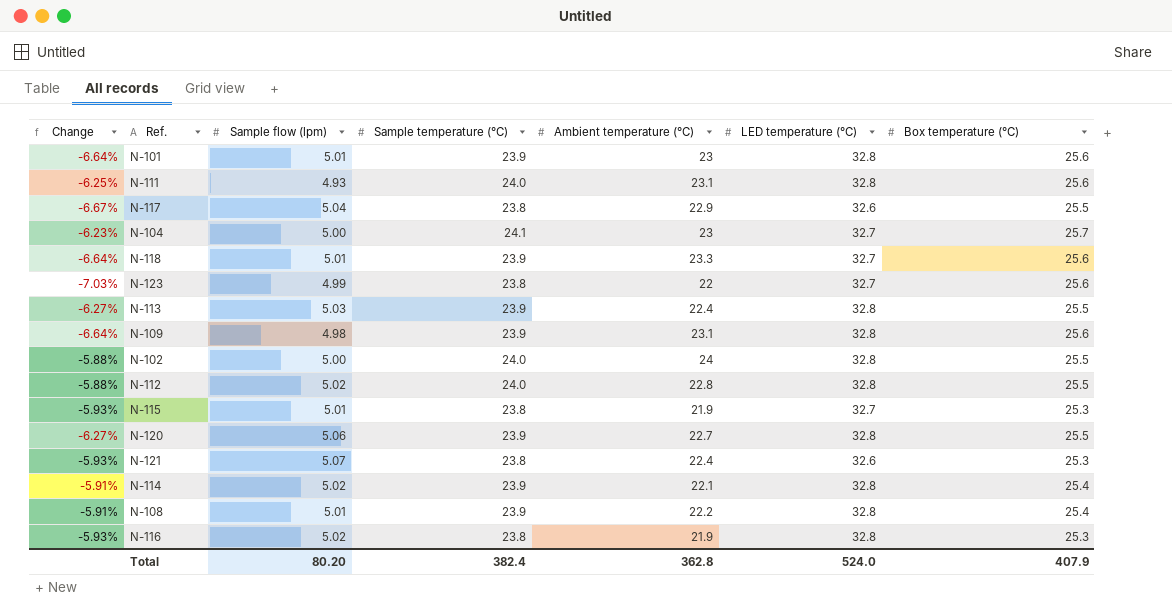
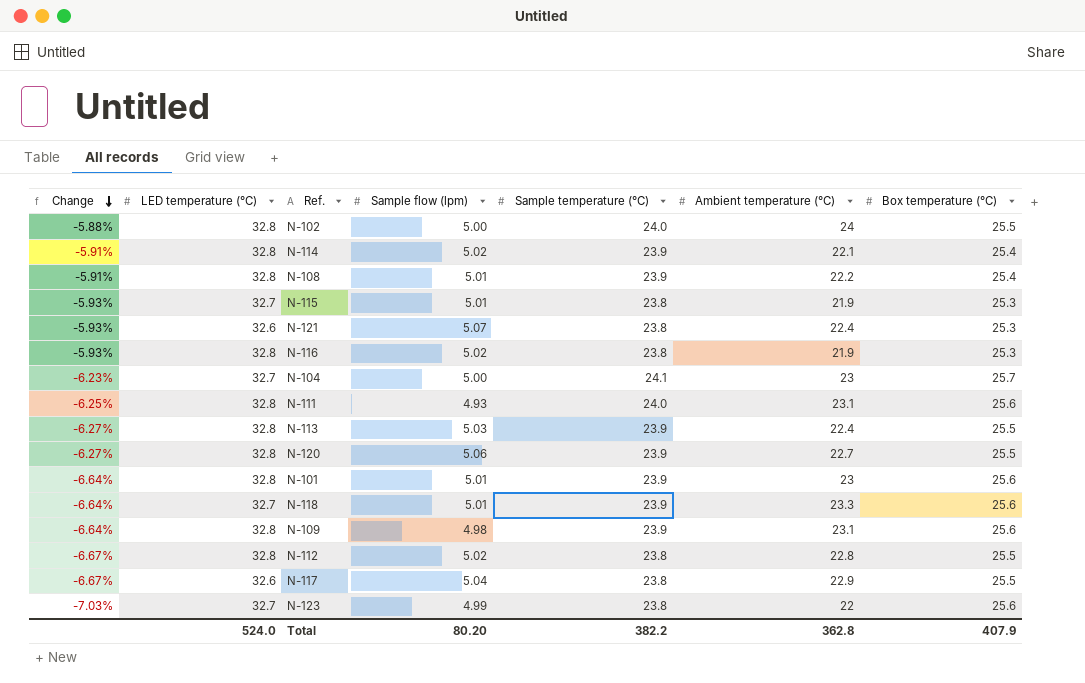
row order: none -> Change descending
column LED temperature (°C) | position: 6 -> 2
N-112 | Change: -5.88% -> -6.67%
N-112 | Sample temperature (°C): 24.0 -> 23.8
Total | Sample temperature (°C): 382.4 -> 382.2

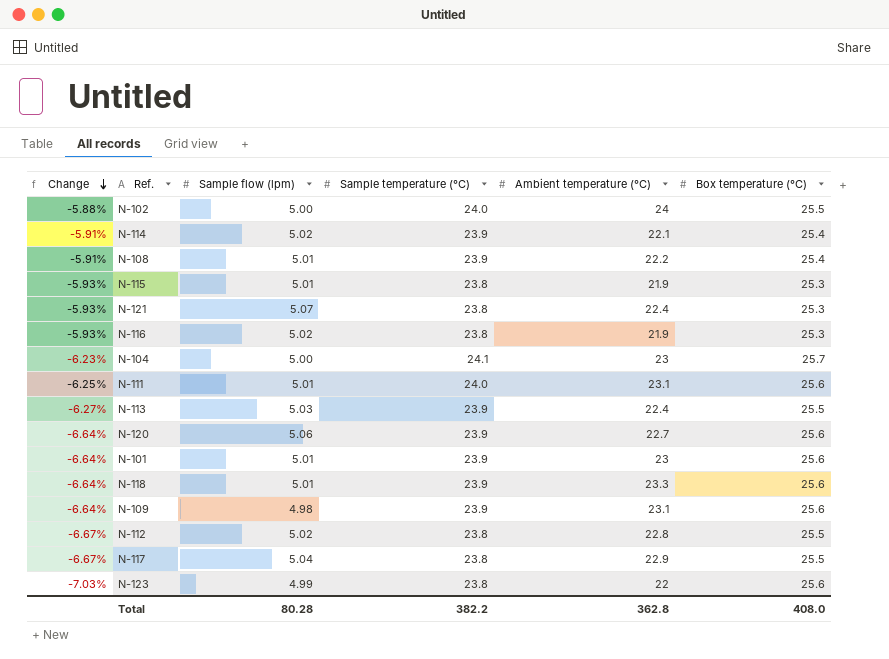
column LED temperature (°C) | position: 2 -> none
N-111 | Sample flow (lpm): 4.93 -> 5.01
N-120 | Change: -6.27% -> -6.64%
N-120 | Box temperature (°C): 25.5 -> 25.6
Total | Sample flow (lpm): 80.20 -> 80.28
Total | Box temperature (°C): 407.9 -> 408.0

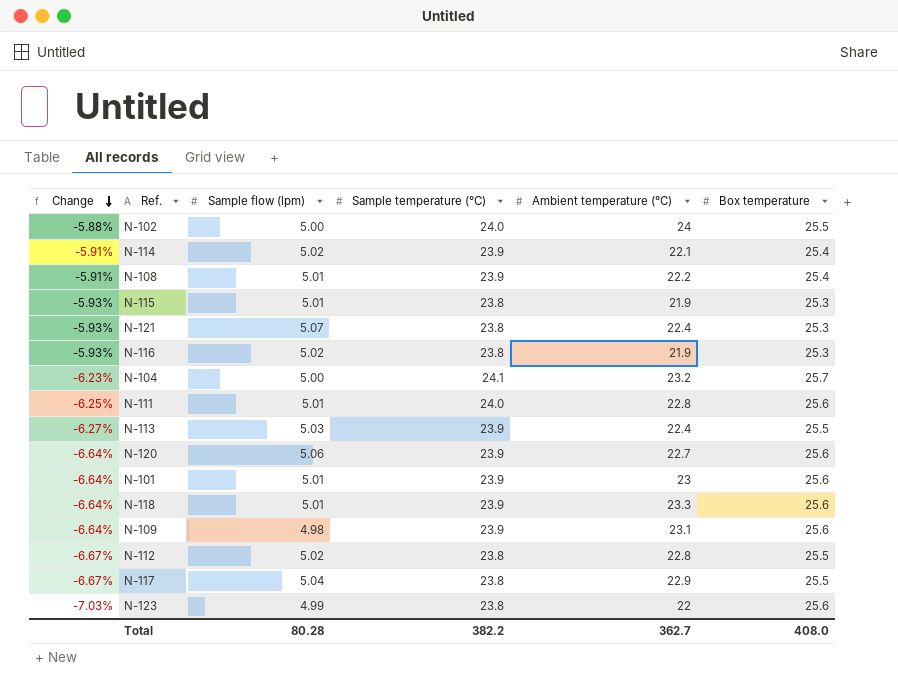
column name: Box temperature (°C) -> Box temperature
N-104 | Ambient temperature (°C): 23 -> 23.2
N-111 | Ambient temperature (°C): 23.1 -> 22.8
Total | Ambient temperature (°C): 362.8 -> 362.7

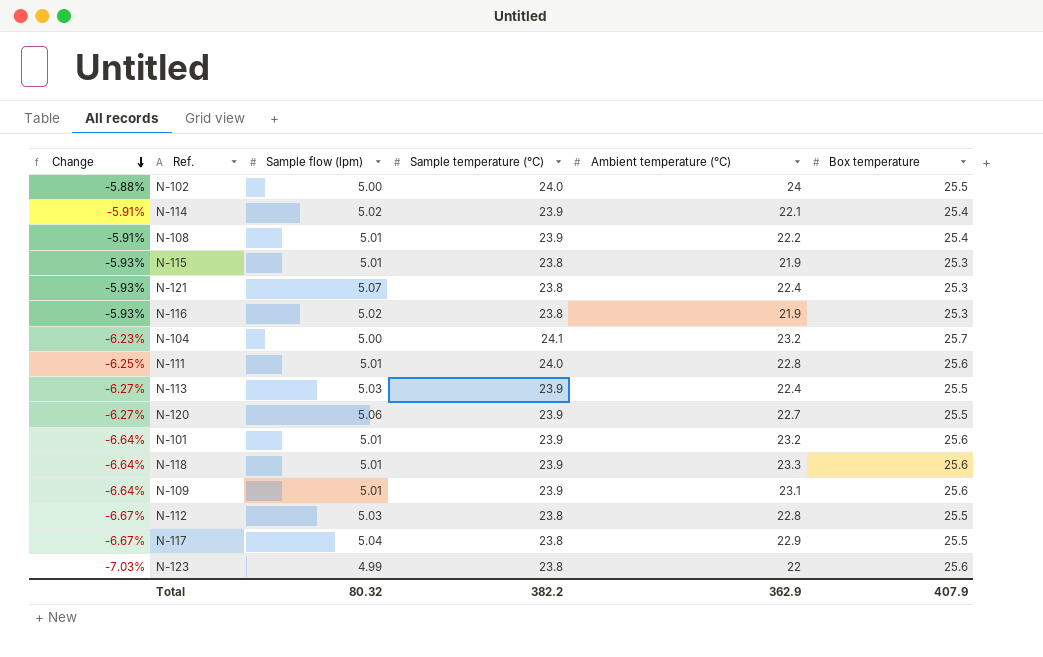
N-120 | Change: -6.64% -> -6.27%
N-120 | Box temperature: 25.6 -> 25.5
N-101 | Ambient temperature (°C): 23 -> 23.2
N-109 | Sample flow (lpm): 4.98 -> 5.01
N-112 | Sample flow (lpm): 5.02 -> 5.03
Total | Sample flow (lpm): 80.28 -> 80.32
Total | Ambient temperature (°C): 362.7 -> 362.9
Total | Box temperature: 408.0 -> 407.9

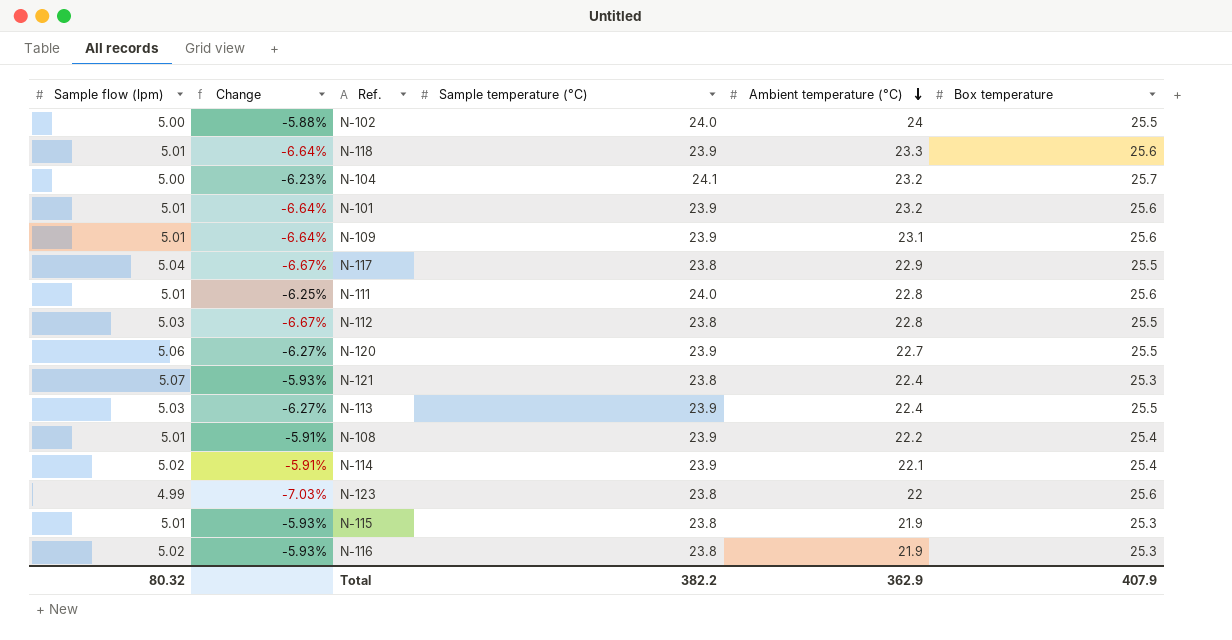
row order: Change descending -> Ambient temperature (°C) descending
column Sample flow (lpm) | position: 3 -> 1

